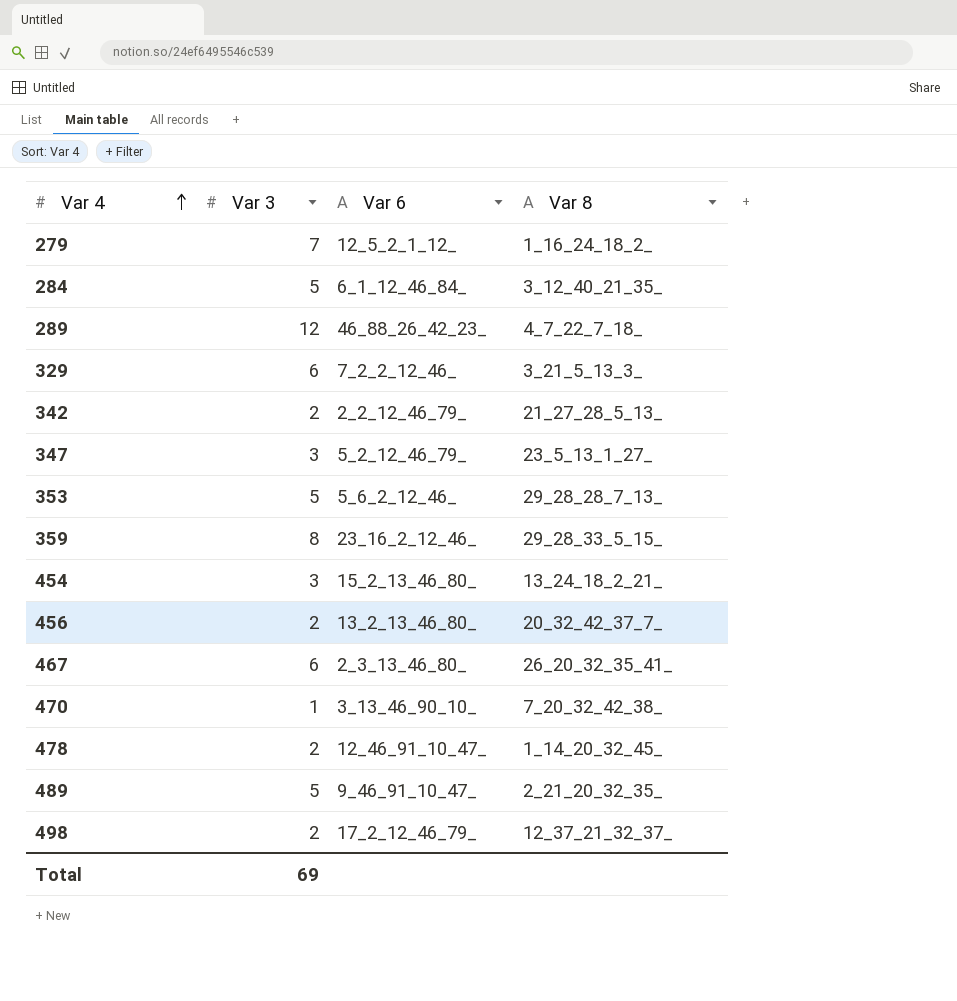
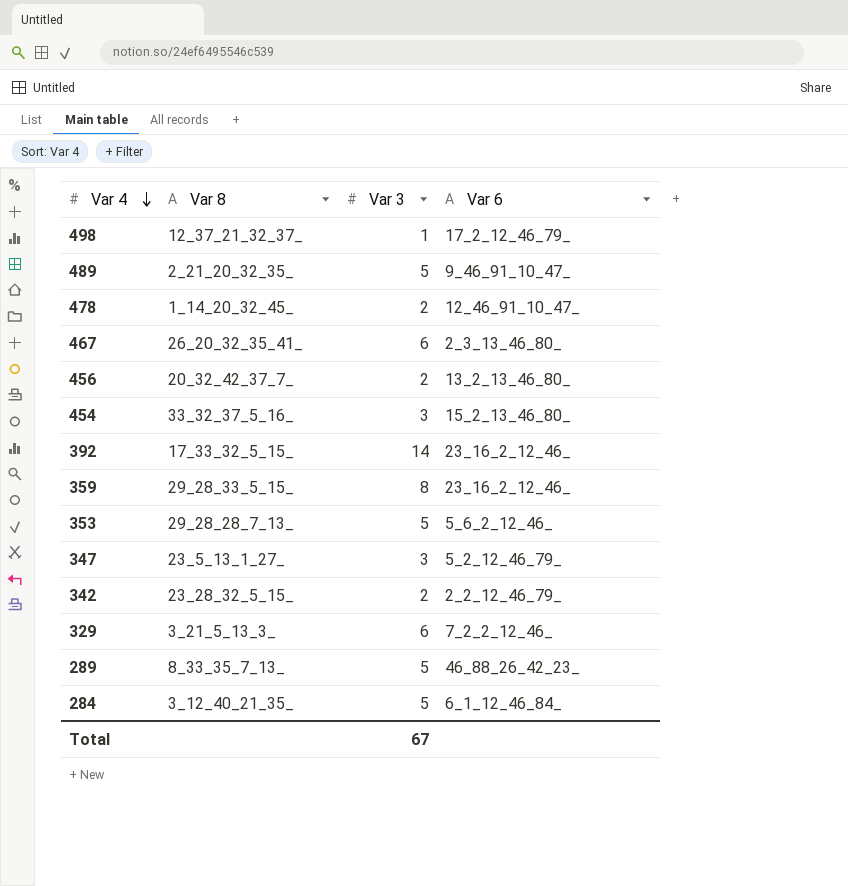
row order: Var 4 ascending -> Var 4 descending
column Var 8 | position: 4 -> 2
row 279: 7 | 12_5_2_1_12_ | 1_16_24_18_2_ -> none
row 470: 1 | 3_13_46_90_10_ | 7_20_32_42_38_ -> none
498 | Var 3: 2 -> 1
454 | Var 8: 13_24_18_2_21_ -> 33_32_37_5_16_
row 392: none -> 17_33_32_5_15_ | 14 | 23_16_2_12_46_
342 | Var 8: 21_27_28_5_13_ -> 23_28_32_5_15_
289 | Var 8: 4_7_22_7_18_ -> 8_33_35_7_13_
289 | Var 3: 12 -> 5
Total | Var 3: 69 -> 67

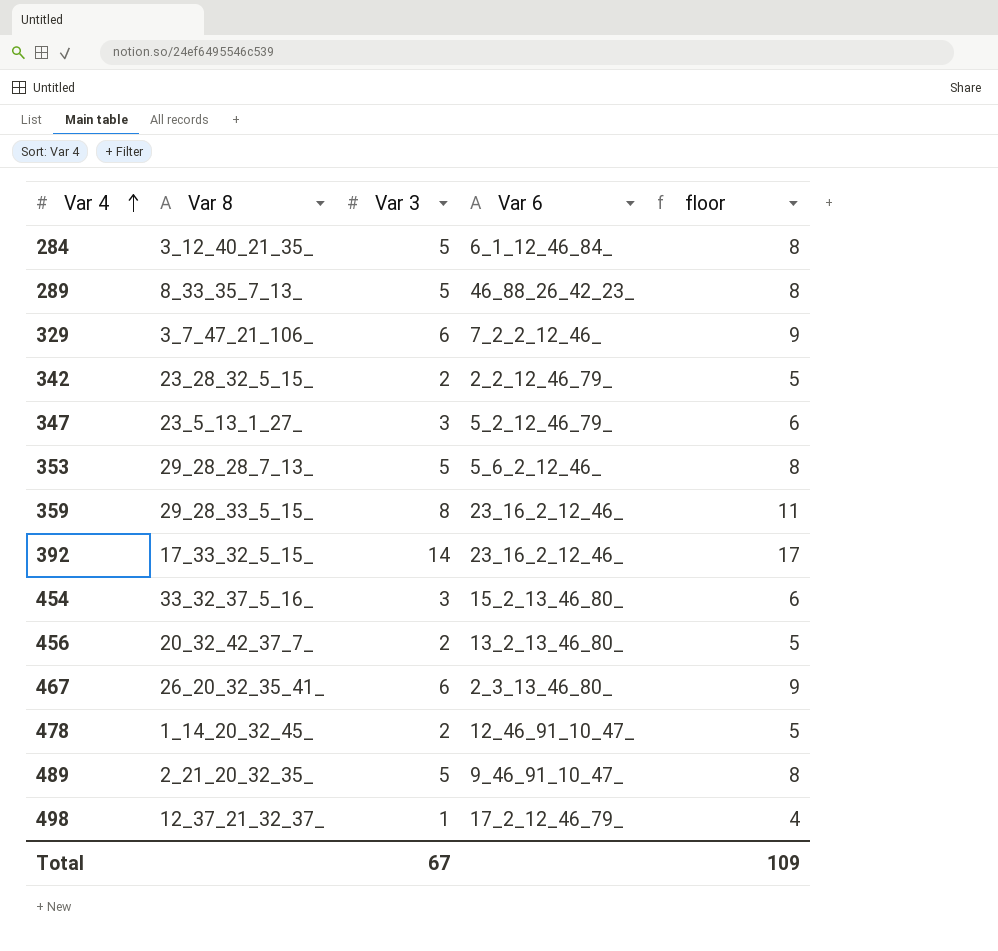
row order: Var 4 descending -> Var 4 ascending
column floor | formula: none -> [Var 3] + 3
329 | Var 8: 3_21_5_13_3_ -> 3_7_47_21_106_

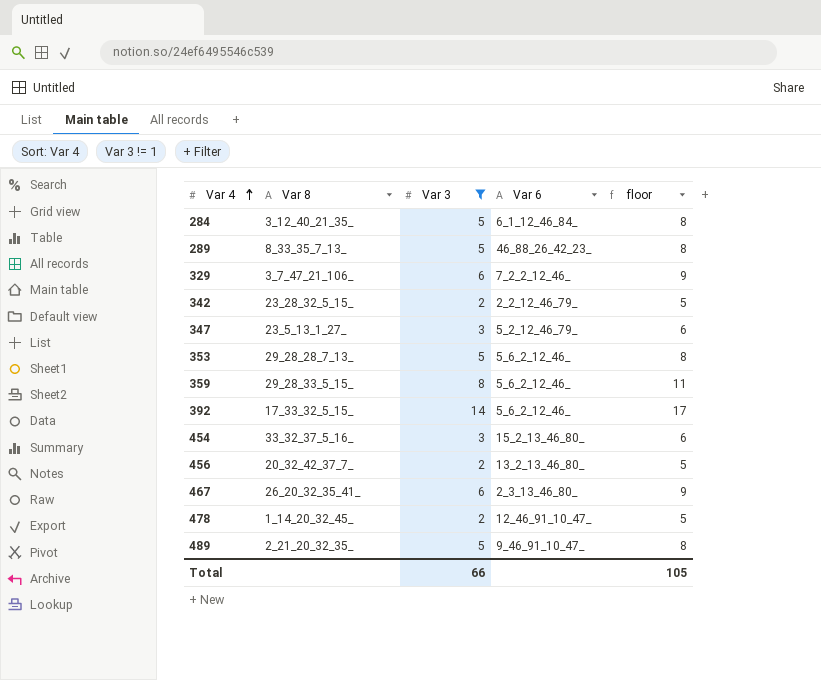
filter: none -> Var 3 != 1
359 | Var 6: 23_16_2_12_46_ -> 5_6_2_12_46_
392 | Var 6: 23_16_2_12_46_ -> 5_6_2_12_46_
Total | Var 3: 67 -> 66
Total | floor: 109 -> 105

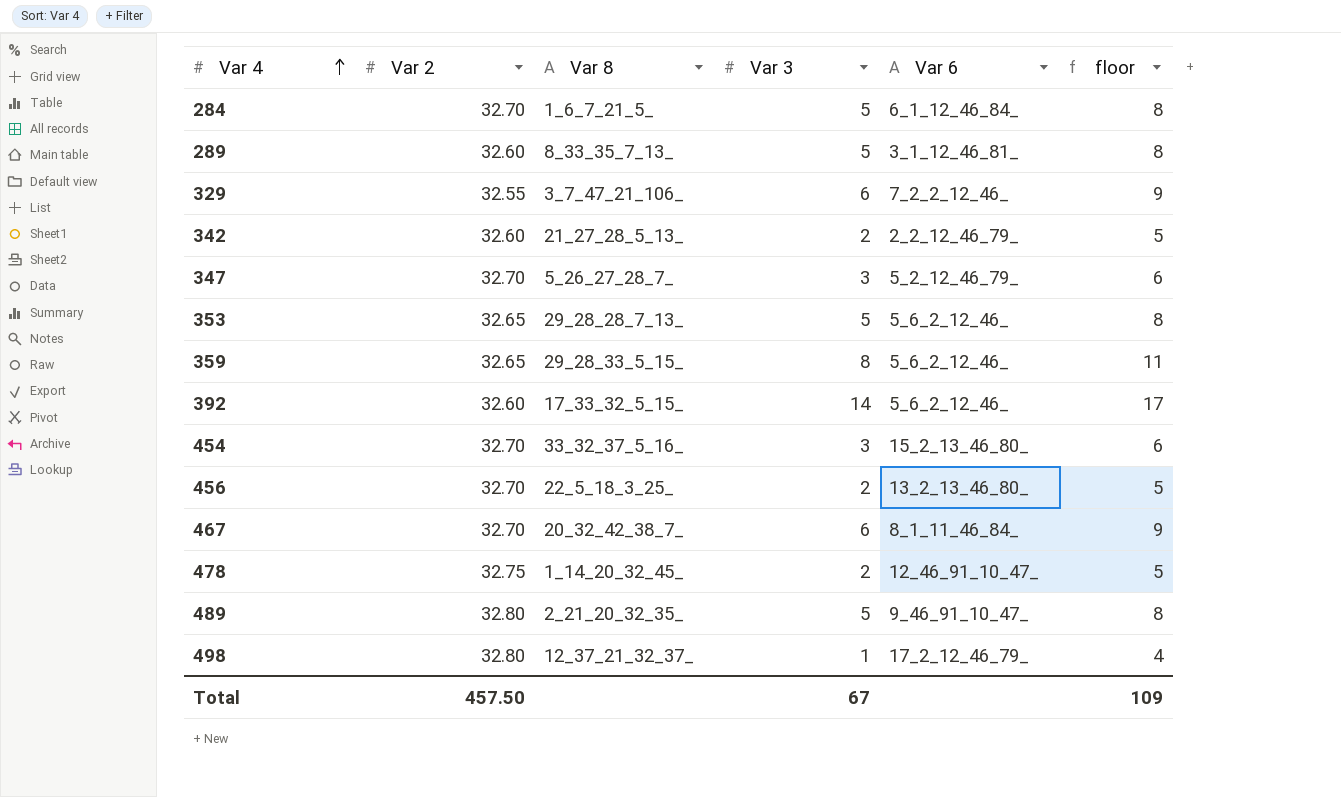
filter: Var 3 != 1 -> none
column Var 2 | position: none -> 2
284 | Var 8: 3_12_40_21_35_ -> 1_6_7_21_5_
289 | Var 6: 46_88_26_42_23_ -> 3_1_12_46_81_
342 | Var 8: 23_28_32_5_15_ -> 21_27_28_5_13_
347 | Var 8: 23_5_13_1_27_ -> 5_26_27_28_7_
456 | Var 8: 20_32_42_37_7_ -> 22_5_18_3_25_
467 | Var 8: 26_20_32_35_41_ -> 20_32_42_38_7_
467 | Var 6: 2_3_13_46_80_ -> 8_1_11_46_84_
Total | Var 3: 66 -> 67
Total | floor: 105 -> 109

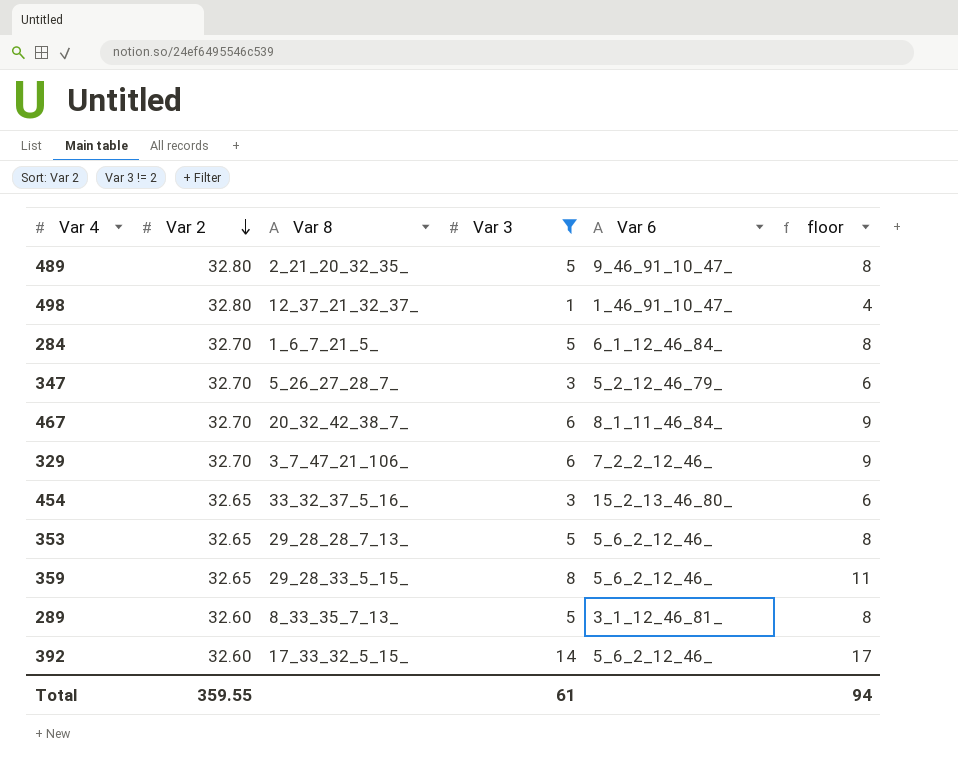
filter: none -> Var 3 != 2
row order: Var 4 ascending -> Var 2 descending
498 | Var 6: 17_2_12_46_79_ -> 1_46_91_10_47_
329 | Var 2: 32.55 -> 32.70
454 | Var 2: 32.70 -> 32.65
Total | Var 2: 457.50 -> 359.55
Total | Var 3: 67 -> 61
Total | floor: 109 -> 94

